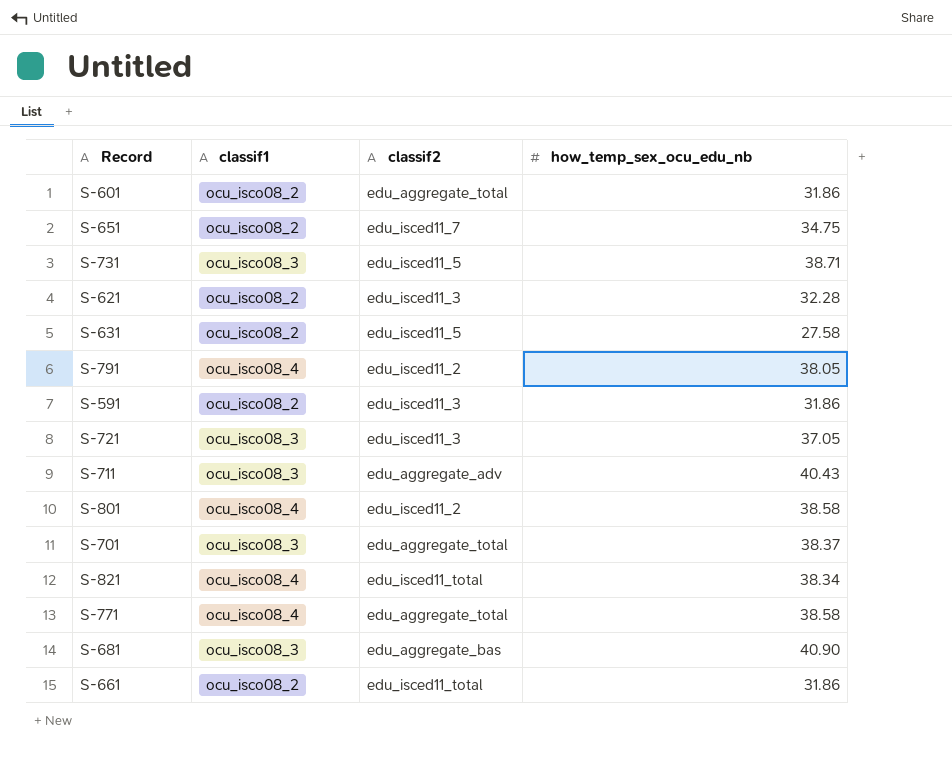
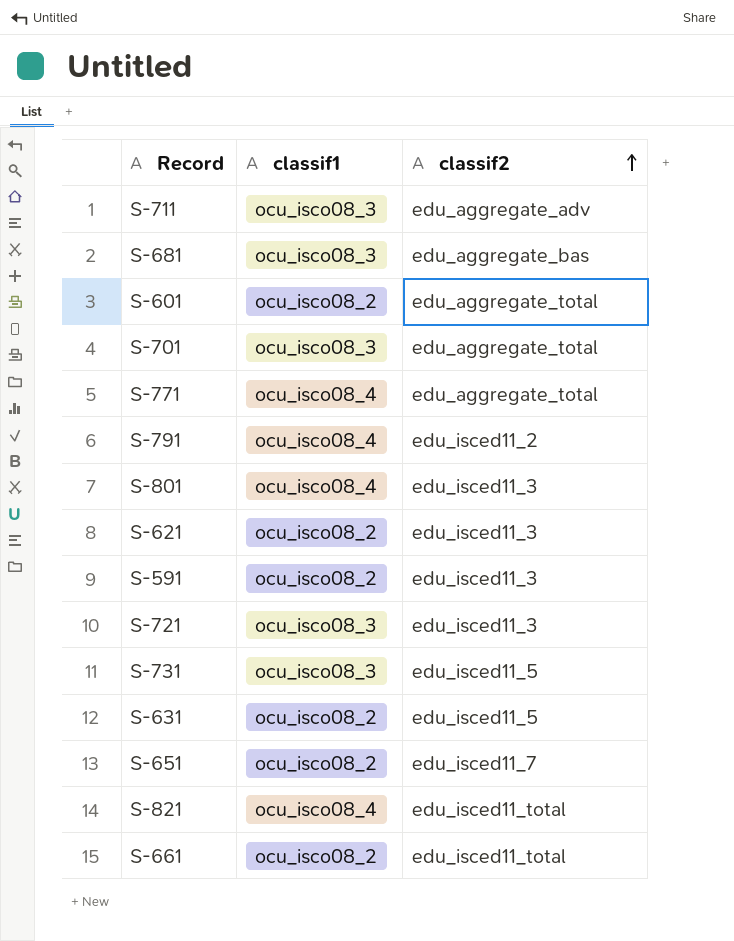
row order: none -> classif2 ascending
column how_temp_sex_ocu_edu_nb | position: 4 -> none
S-801 | classif2: edu_isced11_2 -> edu_isced11_3

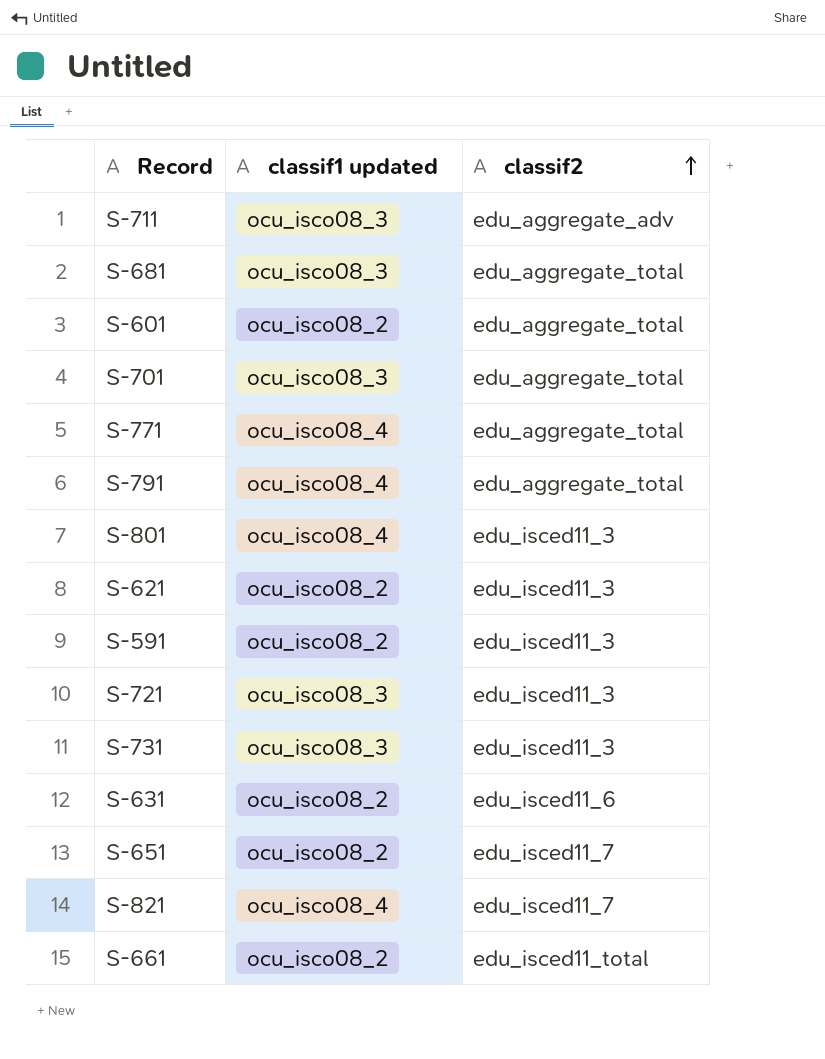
column name: classif1 -> classif1 updated
S-681 | classif2: edu_aggregate_bas -> edu_aggregate_total
S-791 | classif2: edu_isced11_2 -> edu_aggregate_total
S-731 | classif2: edu_isced11_5 -> edu_isced11_3
S-631 | classif2: edu_isced11_5 -> edu_isced11_6
S-821 | classif2: edu_isced11_total -> edu_isced11_7

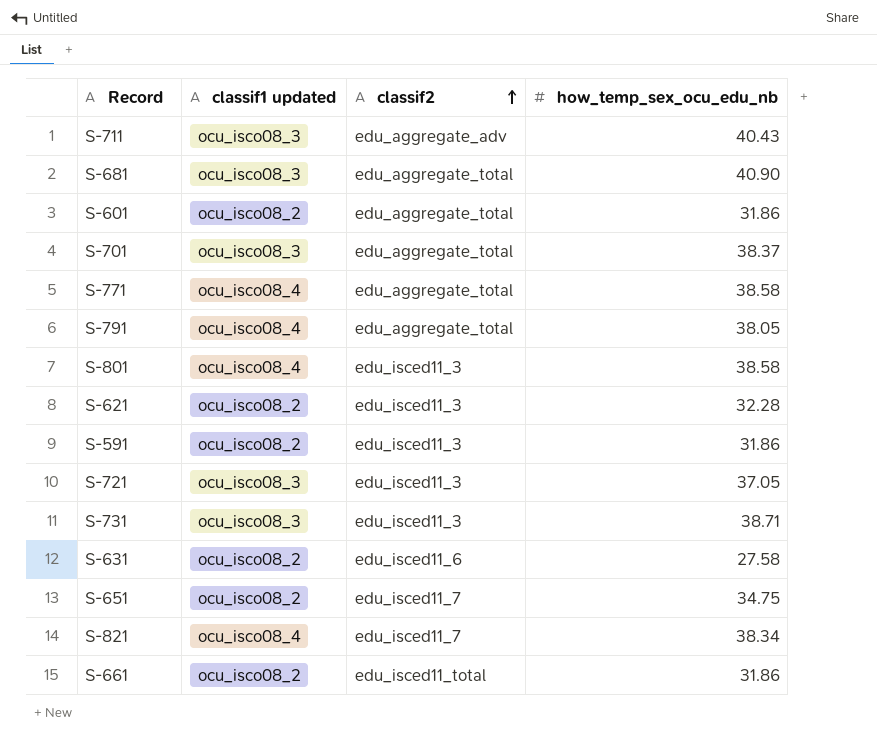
column how_temp_sex_ocu_edu_nb | position: none -> 4

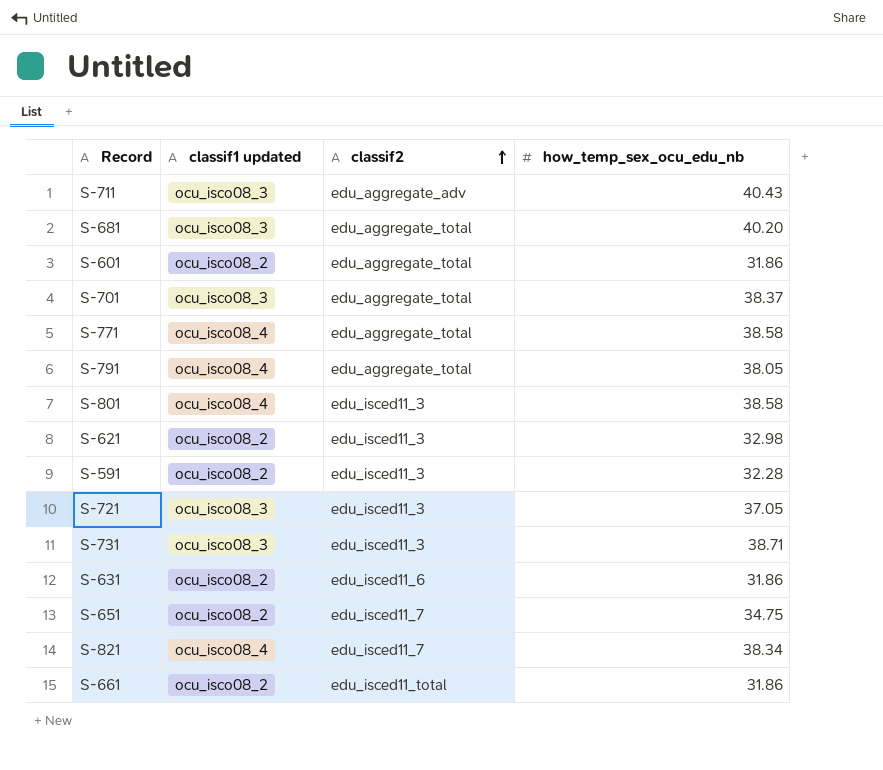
S-681 | how_temp_sex_ocu_edu_nb: 40.90 -> 40.20
S-621 | how_temp_sex_ocu_edu_nb: 32.28 -> 32.98
S-591 | how_temp_sex_ocu_edu_nb: 31.86 -> 32.28
S-631 | how_temp_sex_ocu_edu_nb: 27.58 -> 31.86

